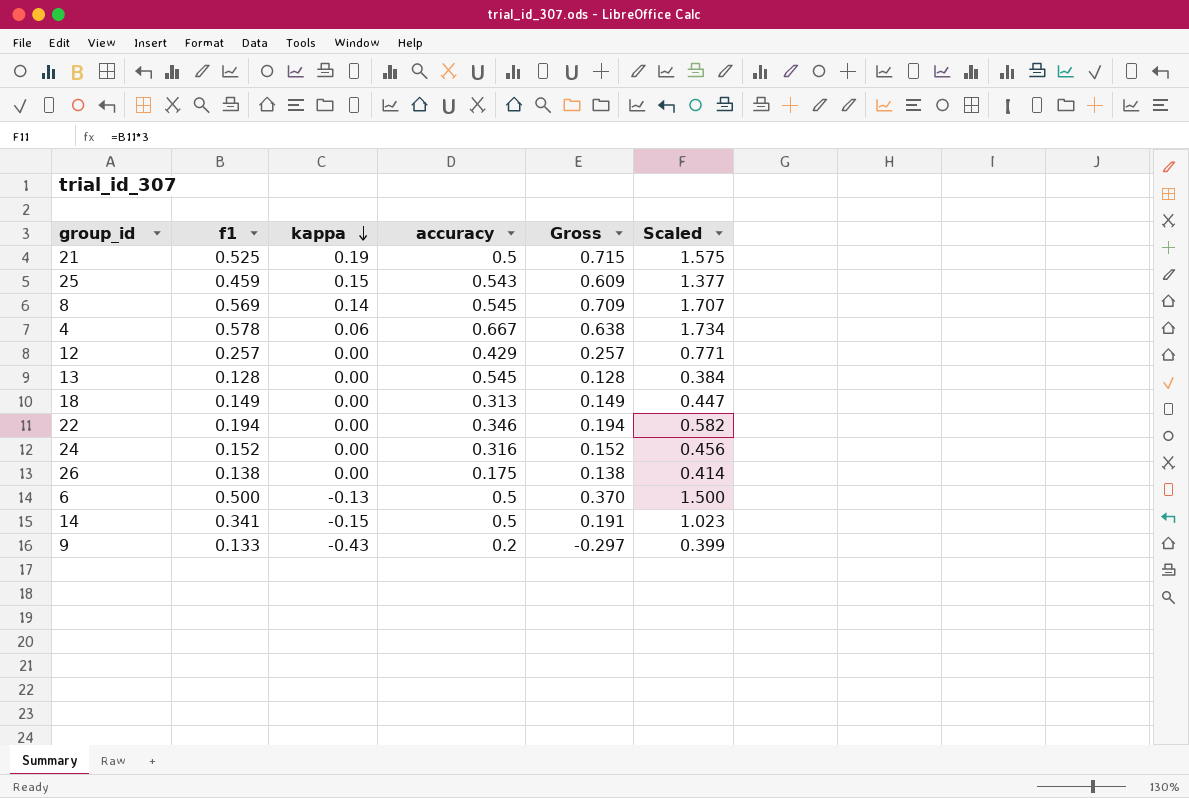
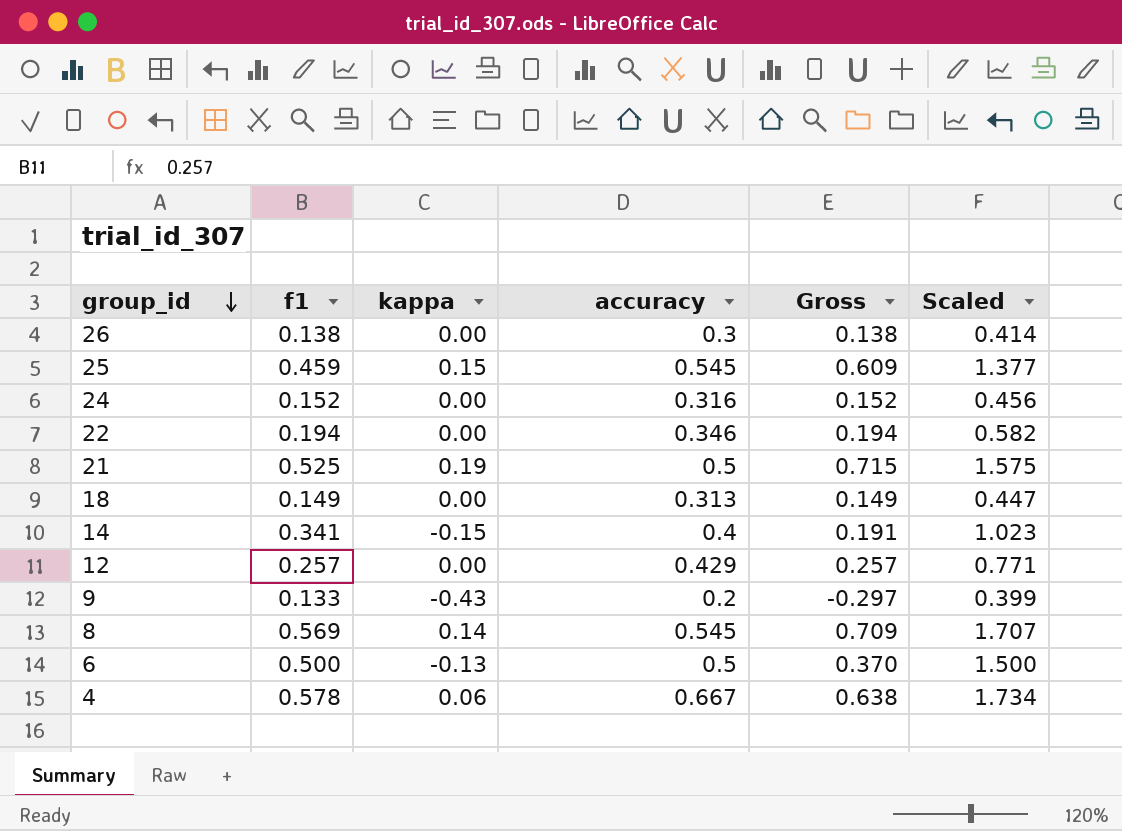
row order: kappa descending -> group_id descending
row 13: 0.128 | 0.00 | 0.545 | 0.128 | 0.384 -> none
26 | accuracy: 0.175 -> 0.3
25 | accuracy: 0.543 -> 0.545
14 | accuracy: 0.5 -> 0.4

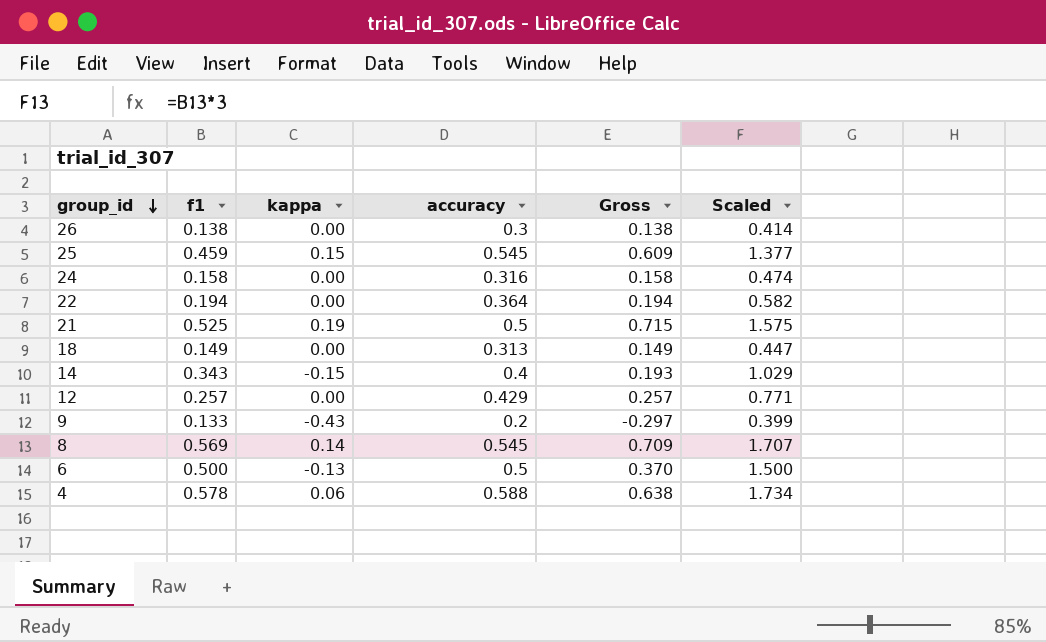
24 | f1: 0.152 -> 0.158
24 | Gross: 0.152 -> 0.158
24 | Scaled: 0.456 -> 0.474
22 | accuracy: 0.346 -> 0.364
14 | f1: 0.341 -> 0.343
14 | Gross: 0.191 -> 0.193
14 | Scaled: 1.023 -> 1.029
4 | accuracy: 0.667 -> 0.588

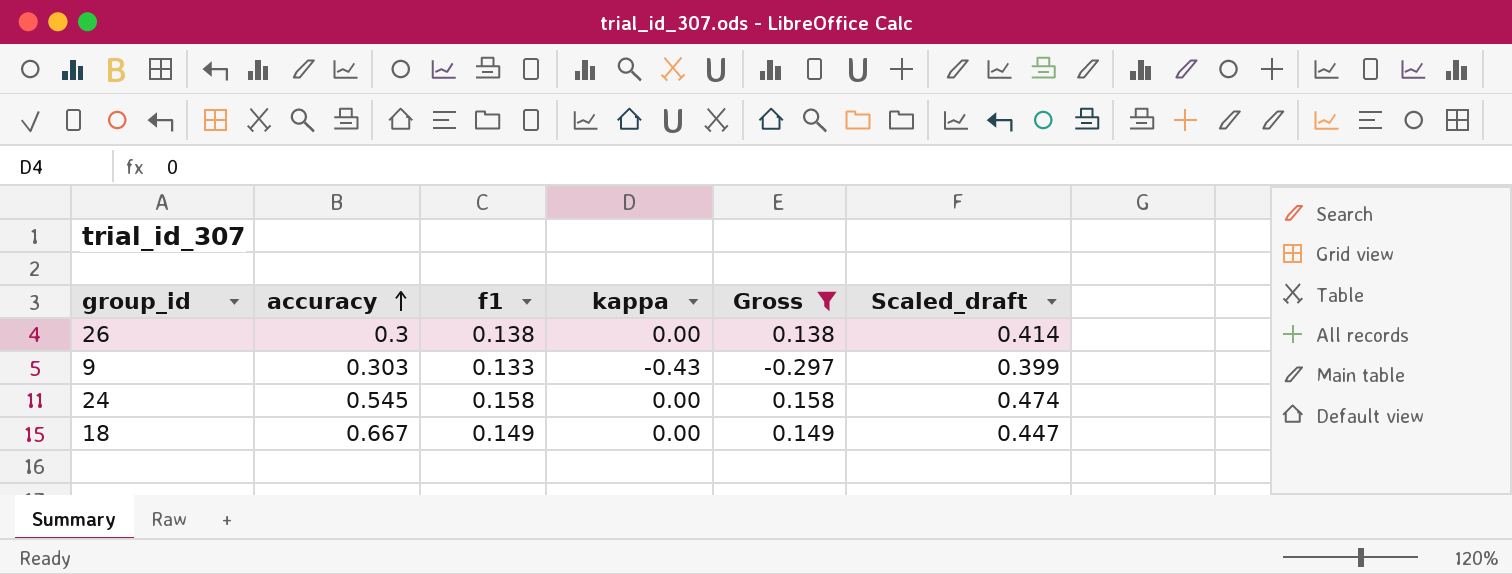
filter: none -> Gross <= 0.158
row order: group_id descending -> accuracy ascending
column accuracy | position: 4 -> 2
column name: Scaled -> Scaled_draft
9 | accuracy: 0.2 -> 0.303
24 | accuracy: 0.316 -> 0.545
18 | accuracy: 0.313 -> 0.667

